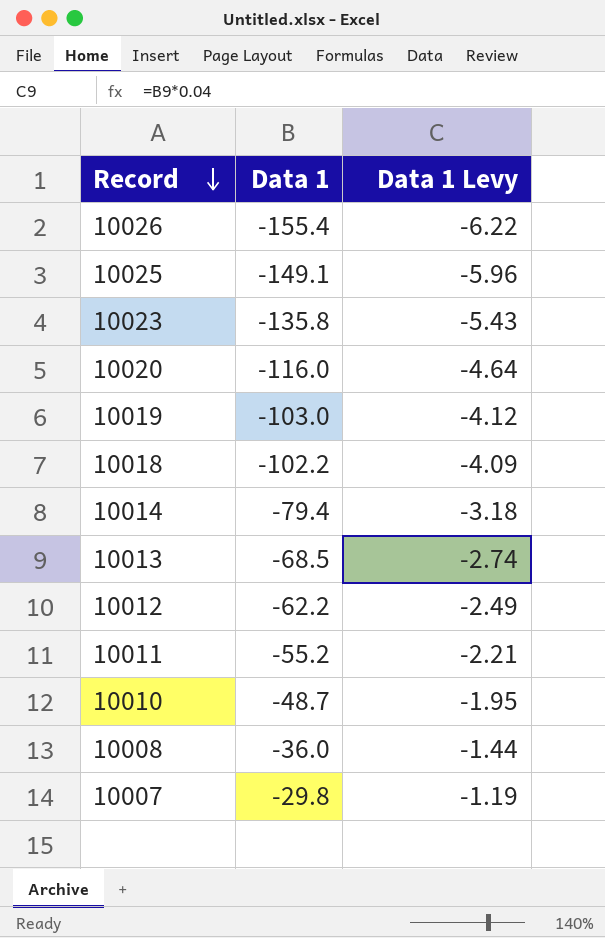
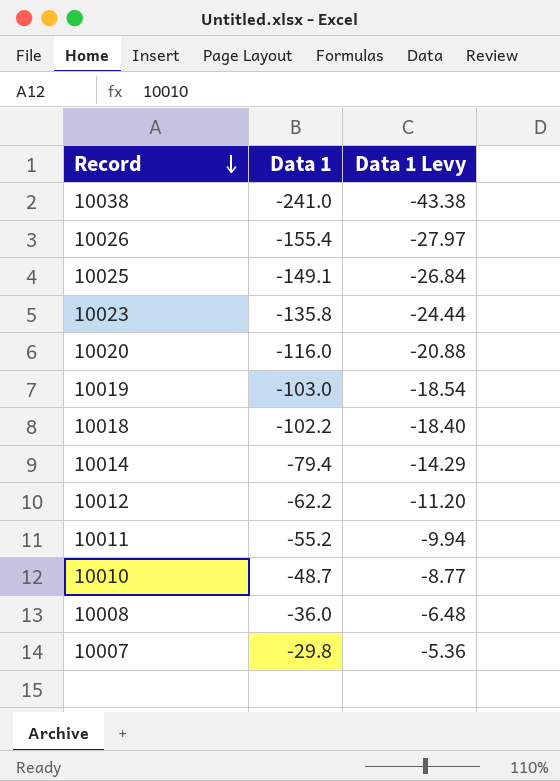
column Data 1 Levy | formula: [Data 1] * 0.04 -> [Data 1] * 0.18
row 10013: -68.5 | -2.74 -> none
row 10038: none -> -241.0 | -43.38

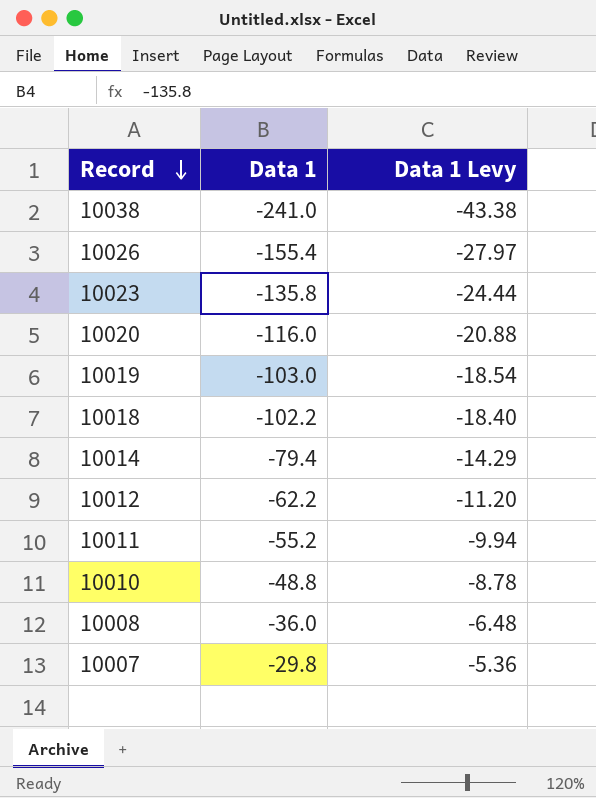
row 10025: -149.1 | -26.84 -> none
10010 | Data 1: -48.7 -> -48.8
10010 | Data 1 Levy: -8.77 -> -8.78

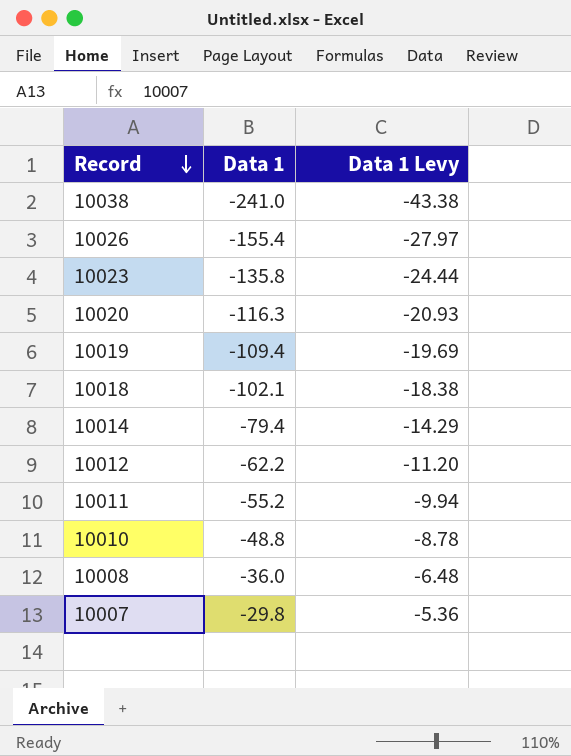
10020 | Data 1: -116.0 -> -116.3
10020 | Data 1 Levy: -20.88 -> -20.93
10019 | Data 1: -103.0 -> -109.4
10019 | Data 1 Levy: -18.54 -> -19.69
10018 | Data 1: -102.2 -> -102.1
10018 | Data 1 Levy: -18.40 -> -18.38

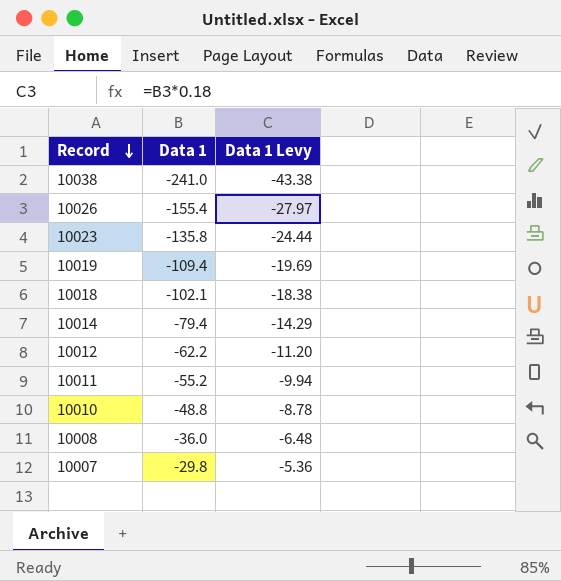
row 10020: -116.3 | -20.93 -> none

